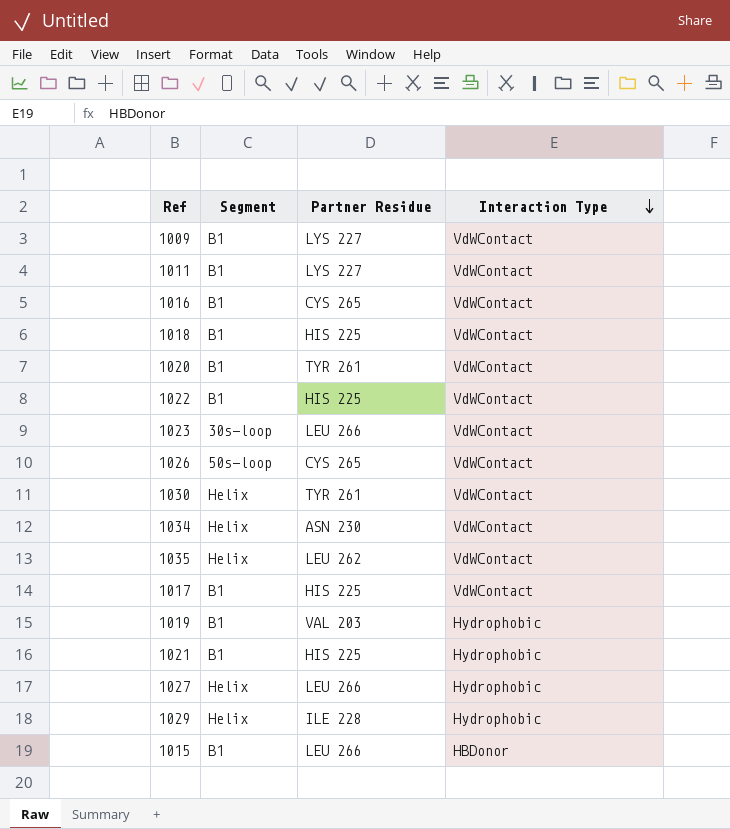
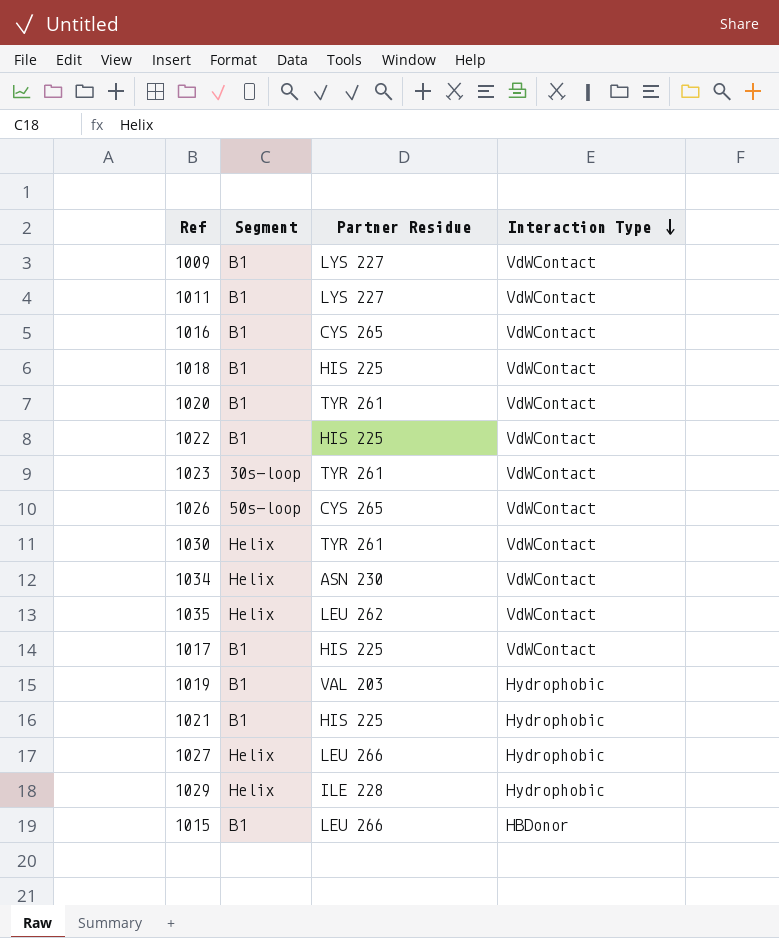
1023 | Partner Residue: LEU 266 -> TYR 261

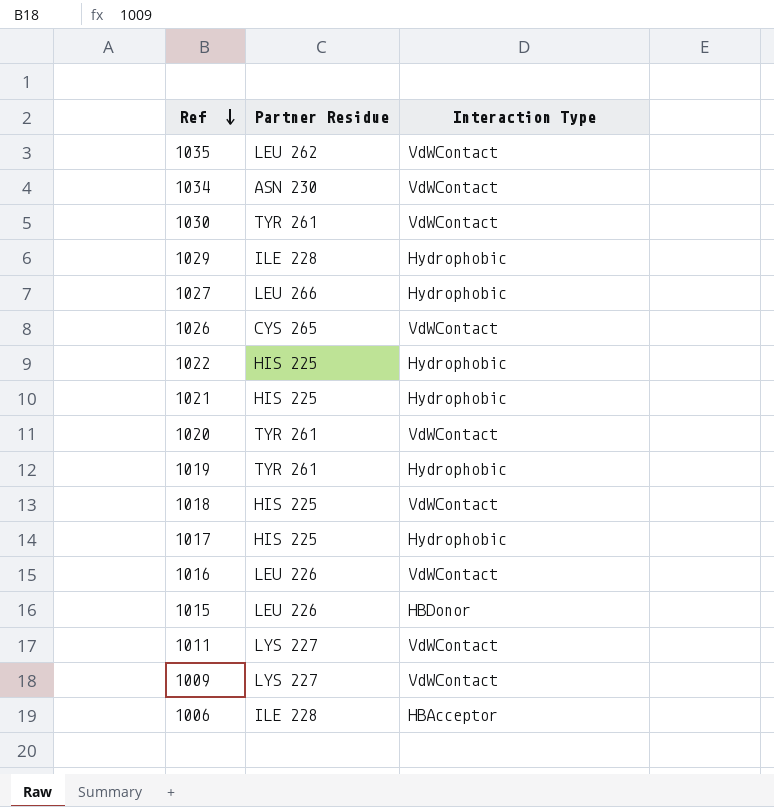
row order: Interaction Type descending -> Ref descending
column Segment | position: 2 -> none
row 1023: 30s-loop | TYR 261 | VdWContact -> none
1022 | Interaction Type: VdWContact -> Hydrophobic
1019 | Partner Residue: VAL 203 -> TYR 261
1017 | Interaction Type: VdWContact -> Hydrophobic
1016 | Partner Residue: CYS 265 -> LEU 226
1015 | Partner Residue: LEU 266 -> LEU 226
row 1006: none -> ILE 228 | HBAcceptor

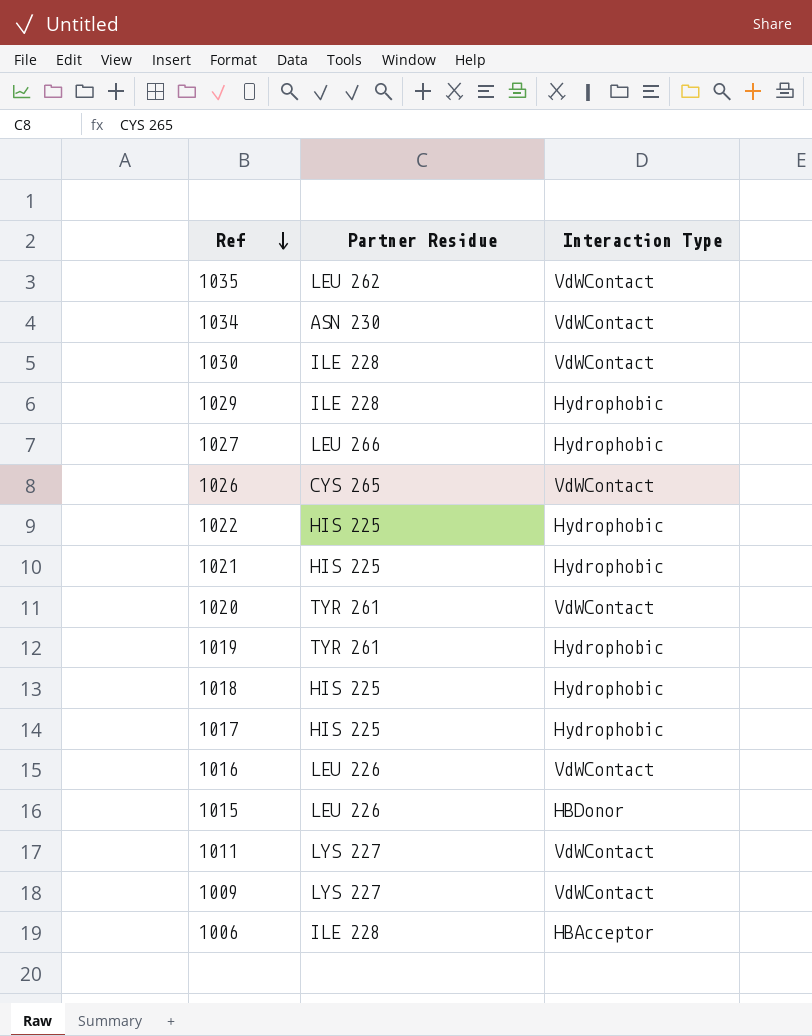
1030 | Partner Residue: TYR 261 -> ILE 228
1018 | Interaction Type: VdWContact -> Hydrophobic

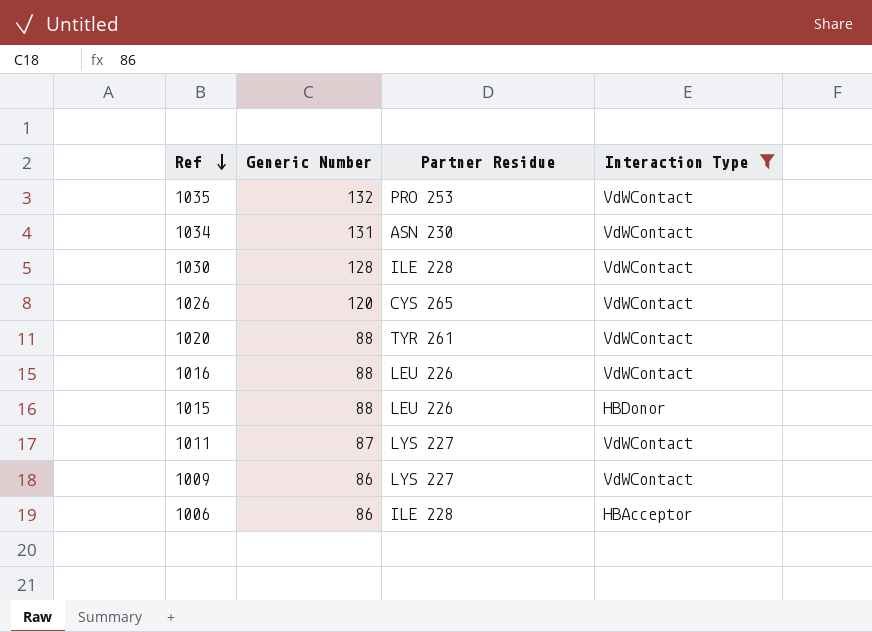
filter: none -> Interaction Type != Hydrophobic
column Generic Number | position: none -> 2
1035 | Partner Residue: LEU 262 -> PRO 253

